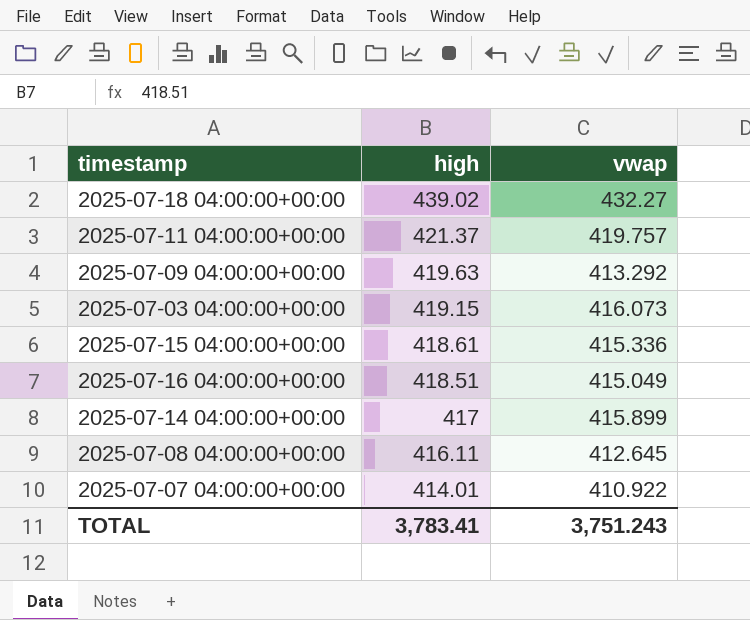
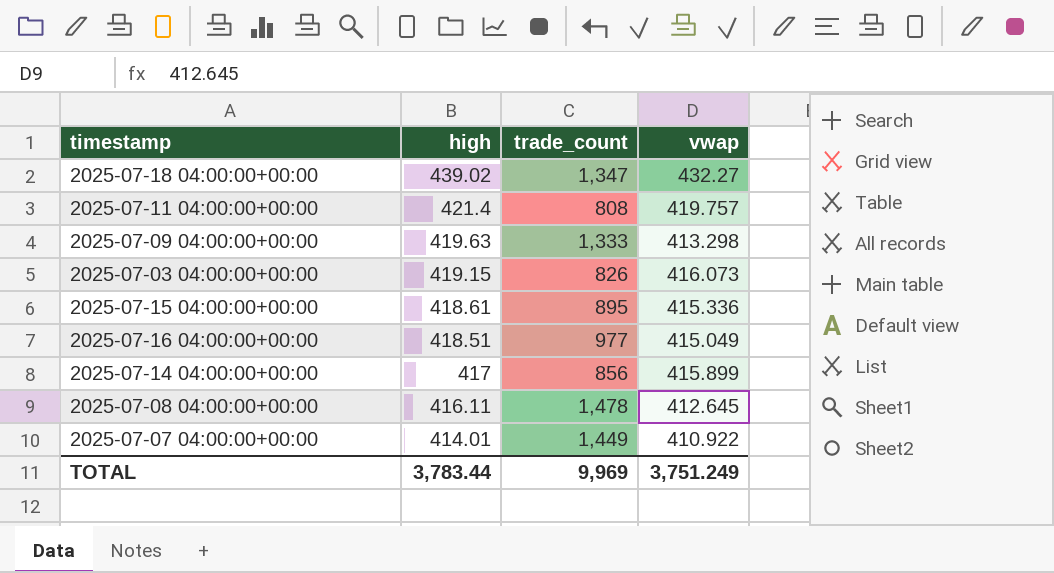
column trade_count | position: none -> 3
2025-07-11 04:00:00+00:00 | high: 421.37 -> 421.4
2025-07-09 04:00:00+00:00 | vwap: 413.292 -> 413.298
TOTAL | high: 3,783.41 -> 3,783.44
TOTAL | vwap: 3,751.243 -> 3,751.249

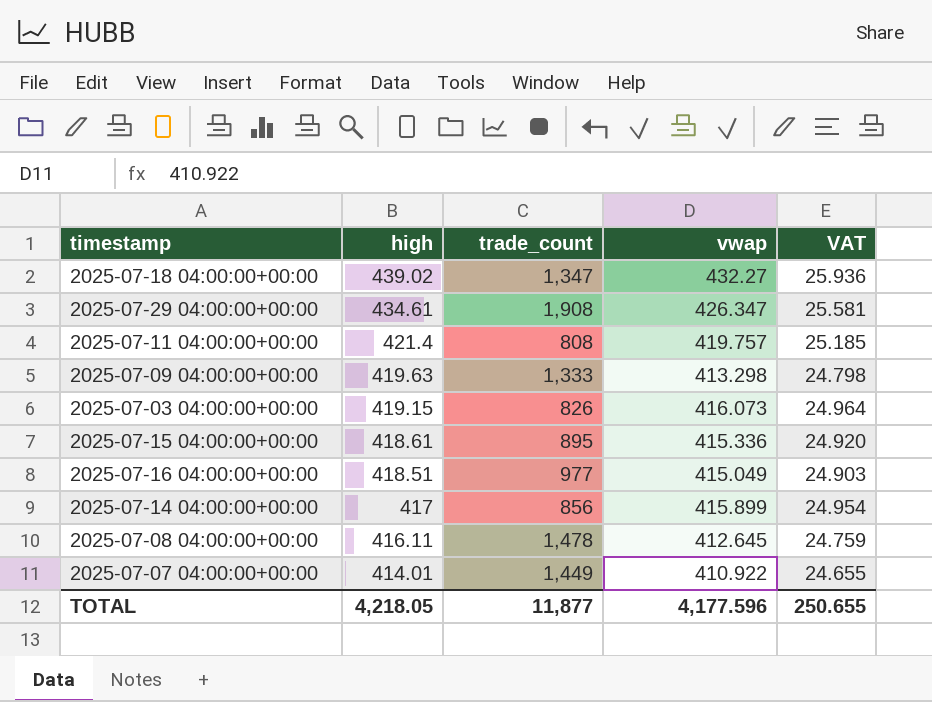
column VAT | formula: none -> [vwap] * 0.06
row 2025-07-29 04:00:00+00:00: none -> 434.61 | 1,908 | 426.347 | 25.581
TOTAL | high: 3,783.44 -> 4,218.05
TOTAL | trade_count: 9,969 -> 11,877
TOTAL | vwap: 3,751.249 -> 4,177.596

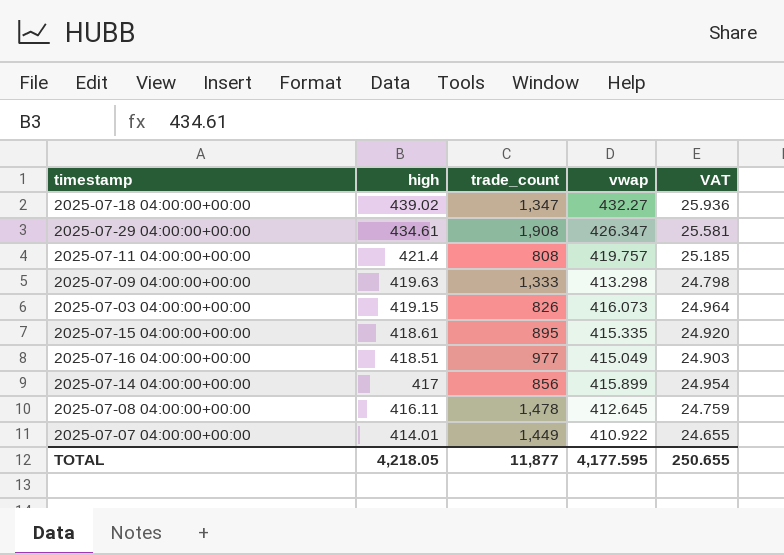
2025-07-15 04:00:00+00:00 | vwap: 415.336 -> 415.335
TOTAL | vwap: 4,177.596 -> 4,177.595

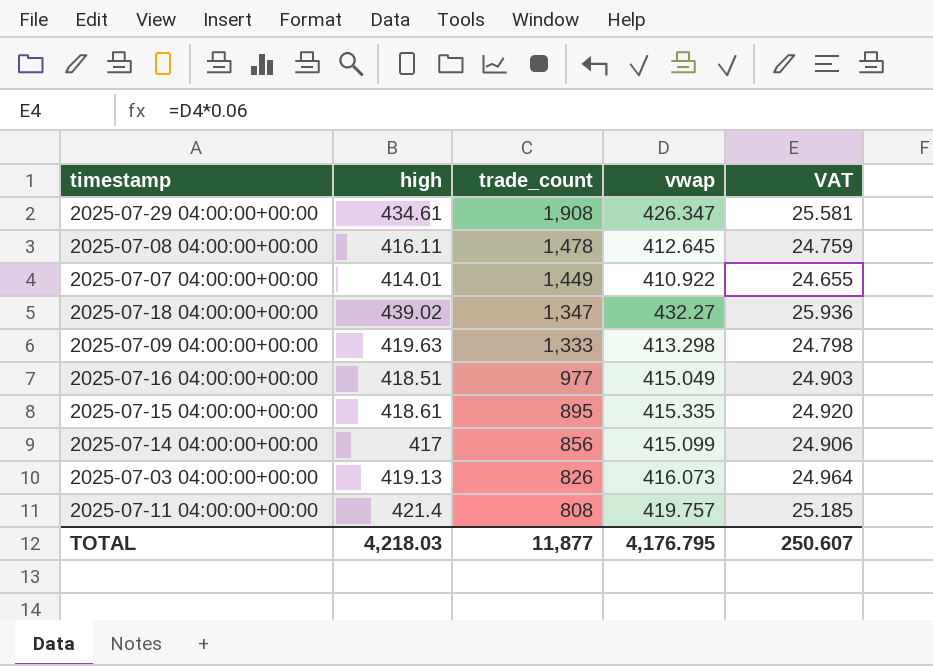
row order: high descending -> trade_count descending
2025-07-14 04:00:00+00:00 | vwap: 415.899 -> 415.099
2025-07-14 04:00:00+00:00 | VAT: 24.954 -> 24.906
2025-07-03 04:00:00+00:00 | high: 419.15 -> 419.13
TOTAL | high: 4,218.05 -> 4,218.03
TOTAL | vwap: 4,177.595 -> 4,176.795
TOTAL | VAT: 250.655 -> 250.607

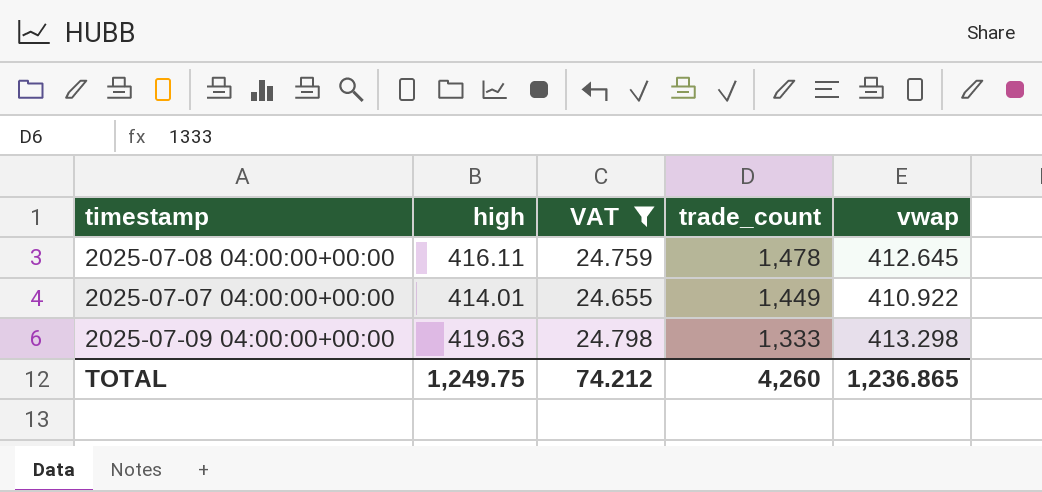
filter: none -> VAT <= 24.798
column VAT | position: 5 -> 3
TOTAL | high: 4,218.03 -> 1,249.75
TOTAL | VAT: 250.607 -> 74.212
TOTAL | trade_count: 11,877 -> 4,260
TOTAL | vwap: 4,176.795 -> 1,236.865

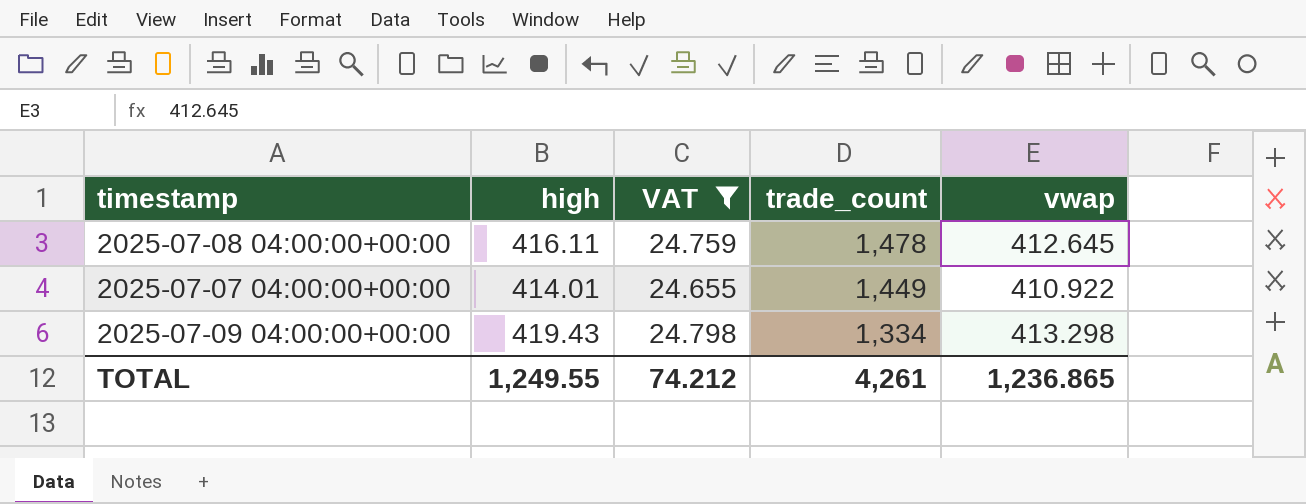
2025-07-09 04:00:00+00:00 | high: 419.63 -> 419.43
2025-07-09 04:00:00+00:00 | trade_count: 1,333 -> 1,334
TOTAL | high: 1,249.75 -> 1,249.55
TOTAL | trade_count: 4,260 -> 4,261

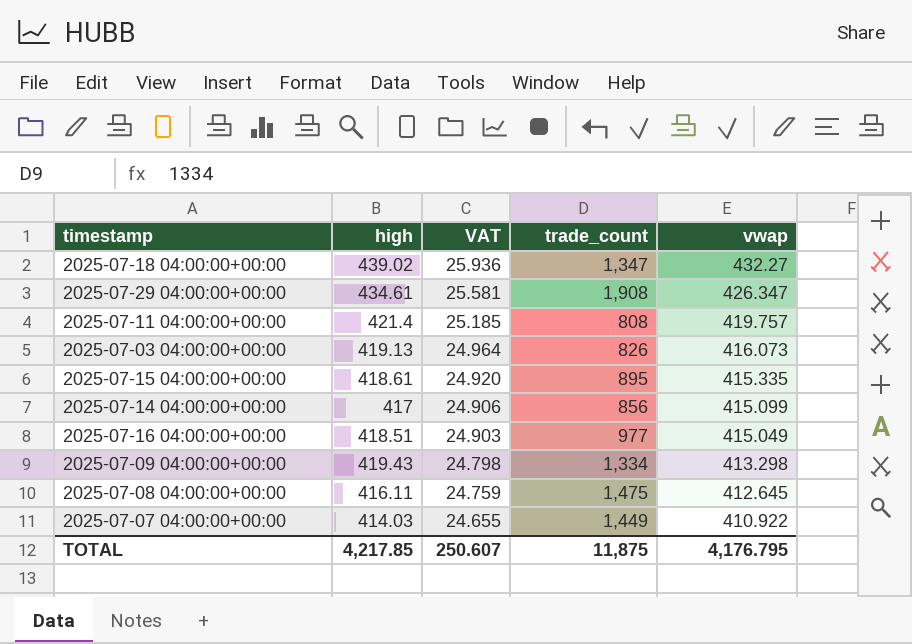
filter: VAT <= 24.798 -> none
row order: trade_count descending -> VAT descending
2025-07-08 04:00:00+00:00 | trade_count: 1,478 -> 1,475
2025-07-07 04:00:00+00:00 | high: 414.01 -> 414.03
TOTAL | high: 1,249.55 -> 4,217.85
TOTAL | VAT: 74.212 -> 250.607
TOTAL | trade_count: 4,261 -> 11,875
TOTAL | vwap: 1,236.865 -> 4,176.795

